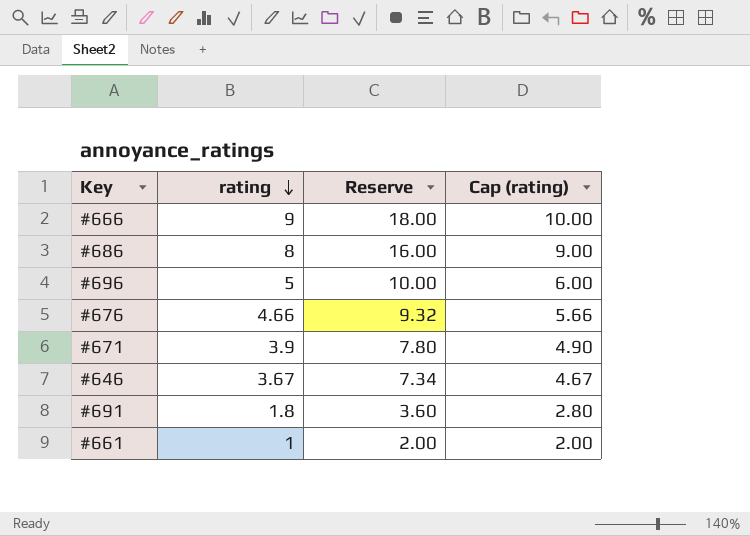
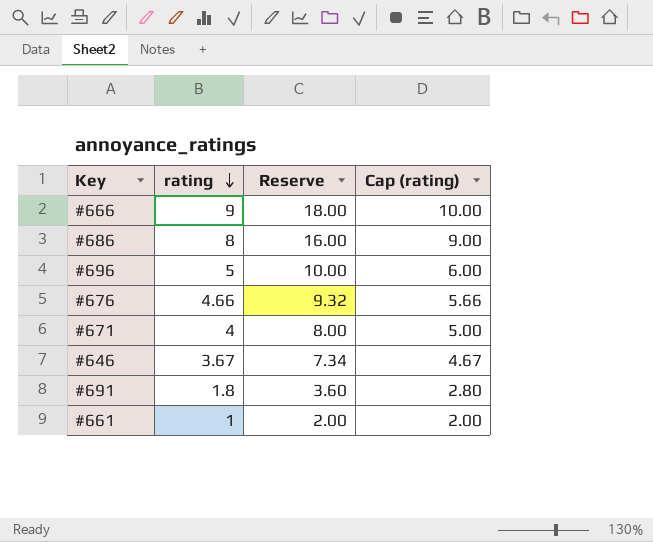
#671 | rating: 3.9 -> 4
#671 | Reserve: 7.80 -> 8.00
#671 | Cap (rating): 4.90 -> 5.00

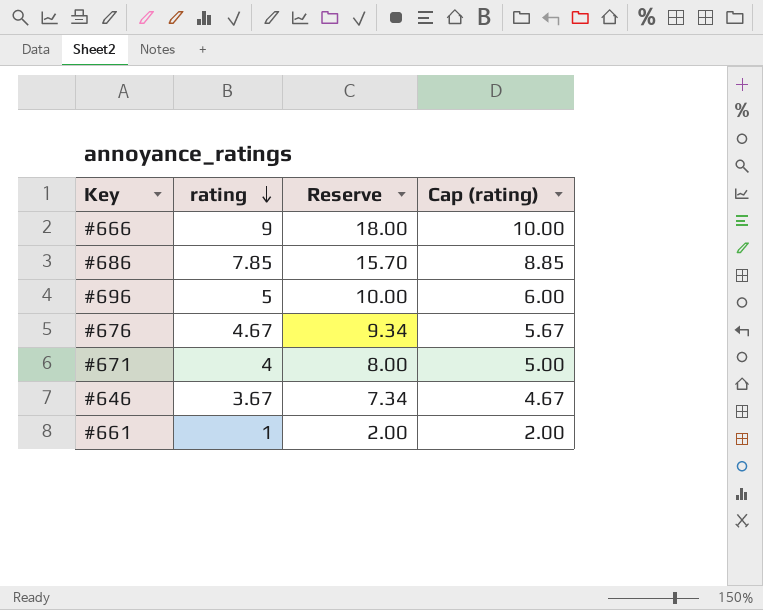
row #691: 1.8 | 3.60 | 2.80 -> none
#686 | rating: 8 -> 7.85
#686 | Reserve: 16.00 -> 15.70
#686 | Cap (rating): 9.00 -> 8.85
#676 | rating: 4.66 -> 4.67
#676 | Reserve: 9.32 -> 9.34
#676 | Cap (rating): 5.66 -> 5.67

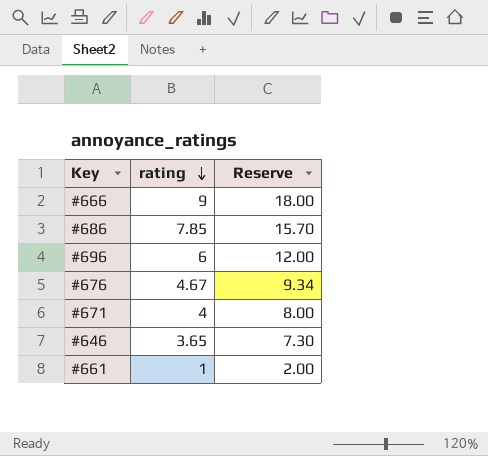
column Cap (rating) | formula: [rating] + 1 -> none
#696 | rating: 5 -> 6
#696 | Reserve: 10.00 -> 12.00
#646 | rating: 3.67 -> 3.65
#646 | Reserve: 7.34 -> 7.30

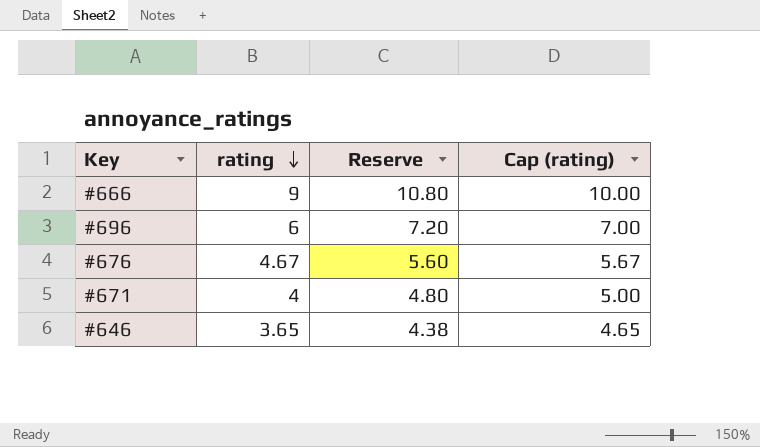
column Reserve | formula: [rating] * 2 -> [rating] * 1.2
column Cap (rating) | formula: none -> [rating] + 1
row #686: 7.85 | 15.70 -> none
row #661: 1 | 2.00 -> none

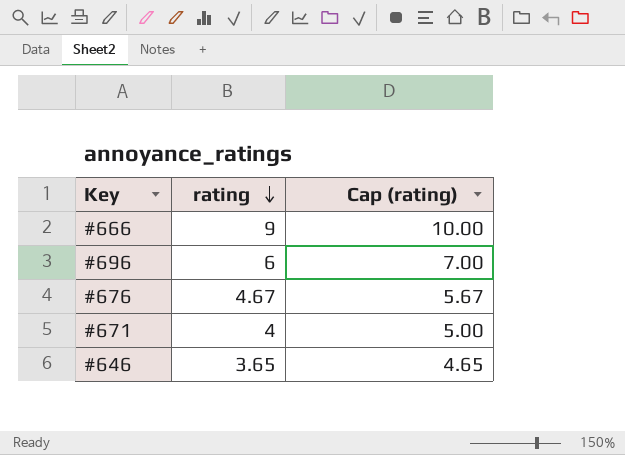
column Reserve | formula: [rating] * 1.2 -> none

